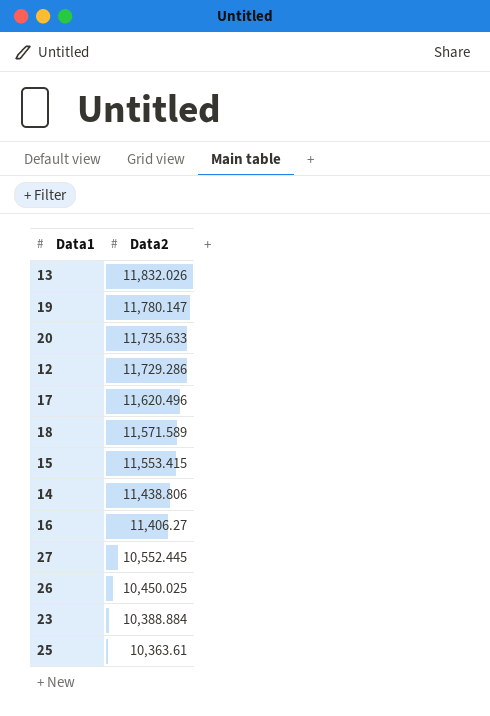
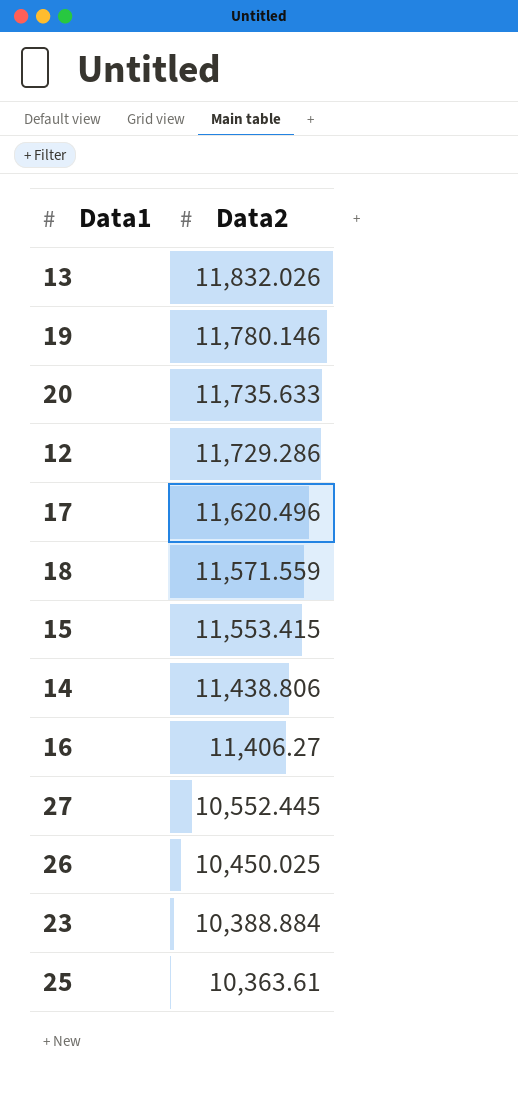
19 | Data2: 11,780.147 -> 11,780.146
18 | Data2: 11,571.589 -> 11,571.559

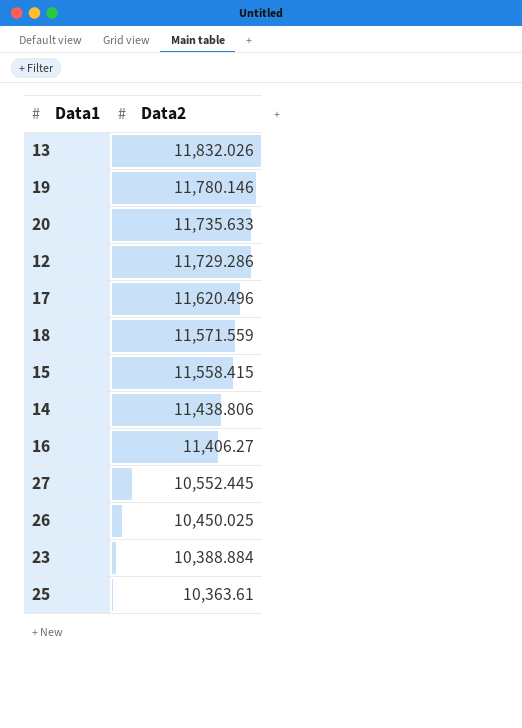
15 | Data2: 11,553.415 -> 11,558.415

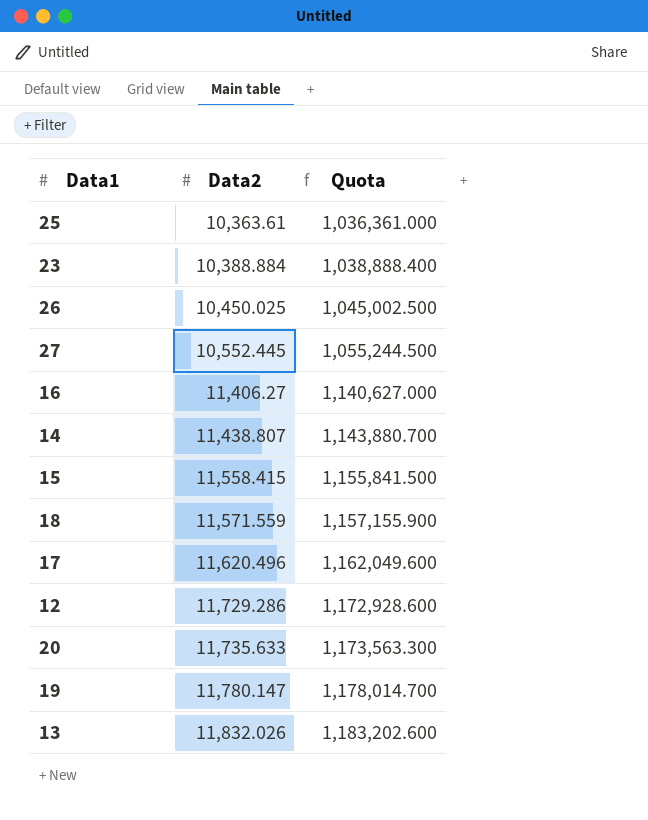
row order: Data2 descending -> Data2 ascending
column Quota | formula: none -> [Data2] * 100
14 | Data2: 11,438.806 -> 11,438.807
19 | Data2: 11,780.146 -> 11,780.147

